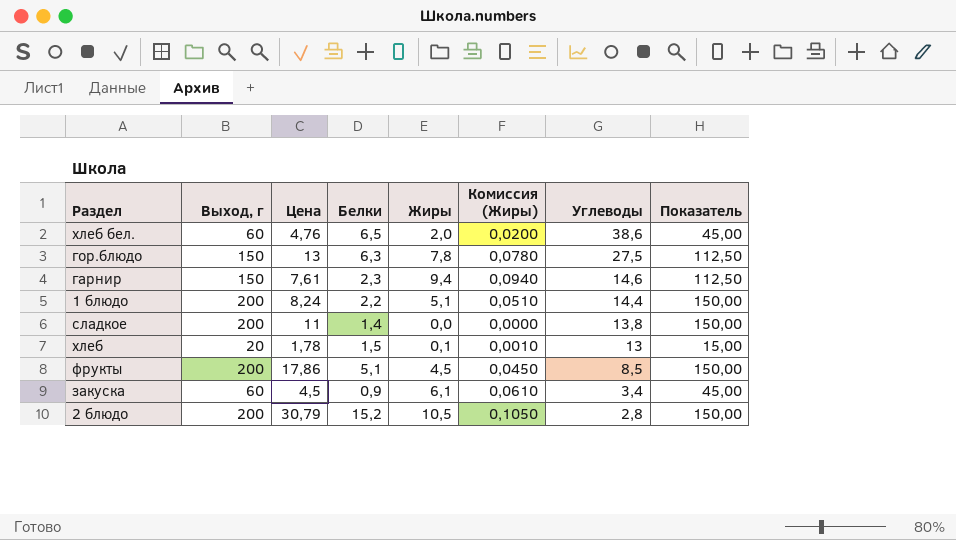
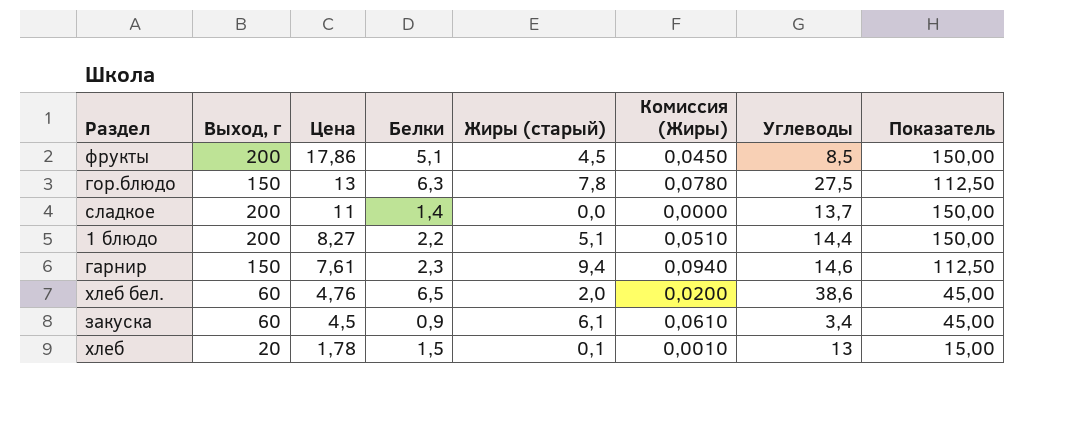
row order: Углеводы descending -> Цена descending
column name: Жиры -> Жиры (старый)
row 2 блюдо: 200 | 30,79 | 15,2 | 10,5 | 0,1050 | 2,8 | 150,00 -> none
сладкое | Углеводы: 13,8 -> 13,7
1 блюдо | Цена: 8,24 -> 8,27

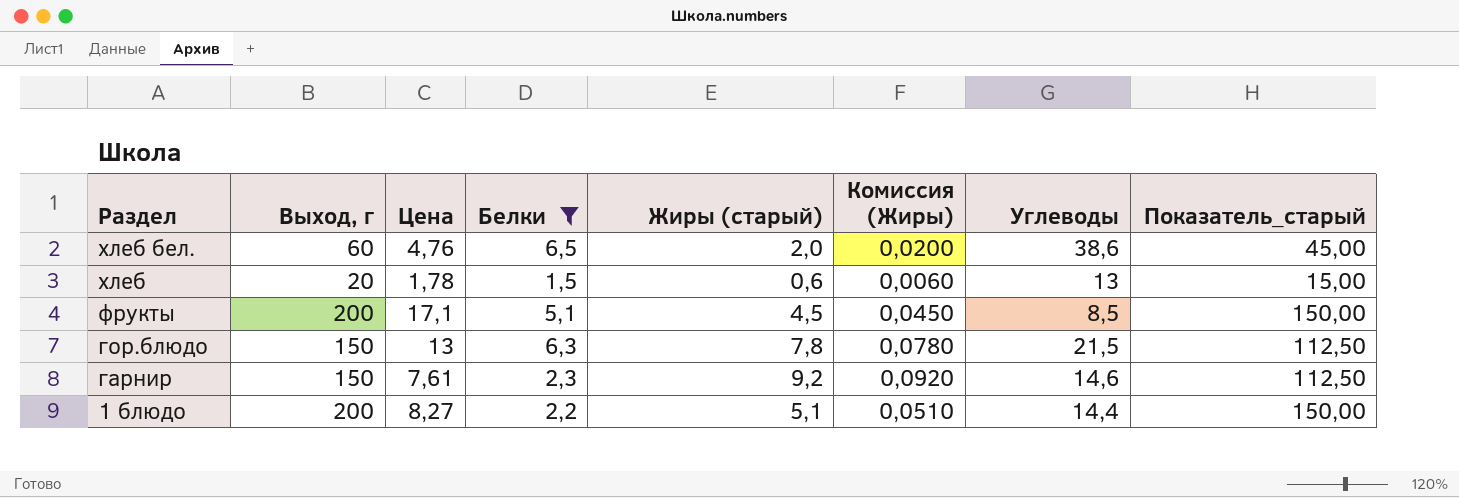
filter: none -> Белки >= 1,5
row order: Цена descending -> Раздел descending
column name: Показатель -> Показатель_старый
хлеб | Жиры (старый): 0,1 -> 0,6
хлеб | Комиссия (Жиры): 0,0010 -> 0,0060
фрукты | Цена: 17,86 -> 17,1
гор.блюдо | Углеводы: 27,5 -> 21,5
гарнир | Жиры (старый): 9,4 -> 9,2
гарнир | Комиссия (Жиры): 0,0940 -> 0,0920

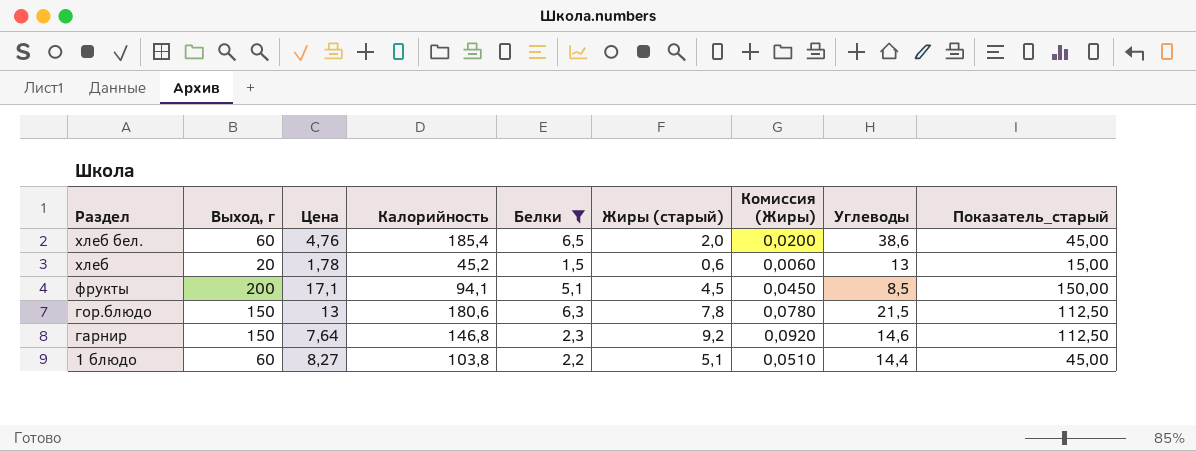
column Калорийность | position: none -> 4
гарнир | Цена: 7,61 -> 7,64
1 блюдо | Выход, г: 200 -> 60
1 блюдо | Показатель_старый: 150,00 -> 45,00

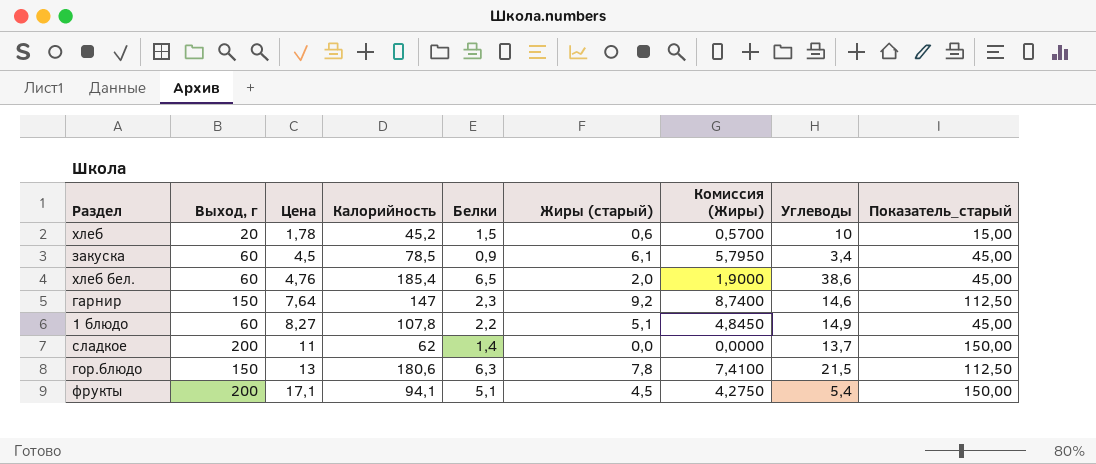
filter: Белки >= 1,5 -> none
row order: Раздел descending -> Цена ascending
column Комиссия (Жиры) | formula: [Жиры (старый)] * 0,01 -> [Жиры (старый)] * 0,95
хлеб | Углеводы: 13 -> 10
гарнир | Калорийность: 146,8 -> 147
1 блюдо | Калорийность: 103,8 -> 107,8
1 блюдо | Углеводы: 14,4 -> 14,9
фрукты | Углеводы: 8,5 -> 5,4

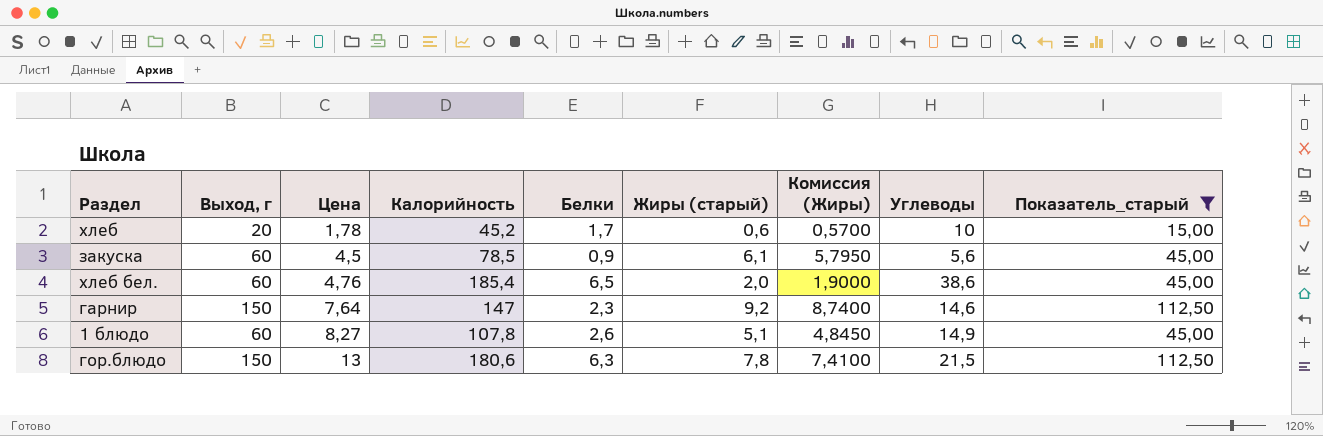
filter: none -> Показатель_старый != 150,00
хлеб | Белки: 1,5 -> 1,7
закуска | Углеводы: 3,4 -> 5,6
1 блюдо | Белки: 2,2 -> 2,6

